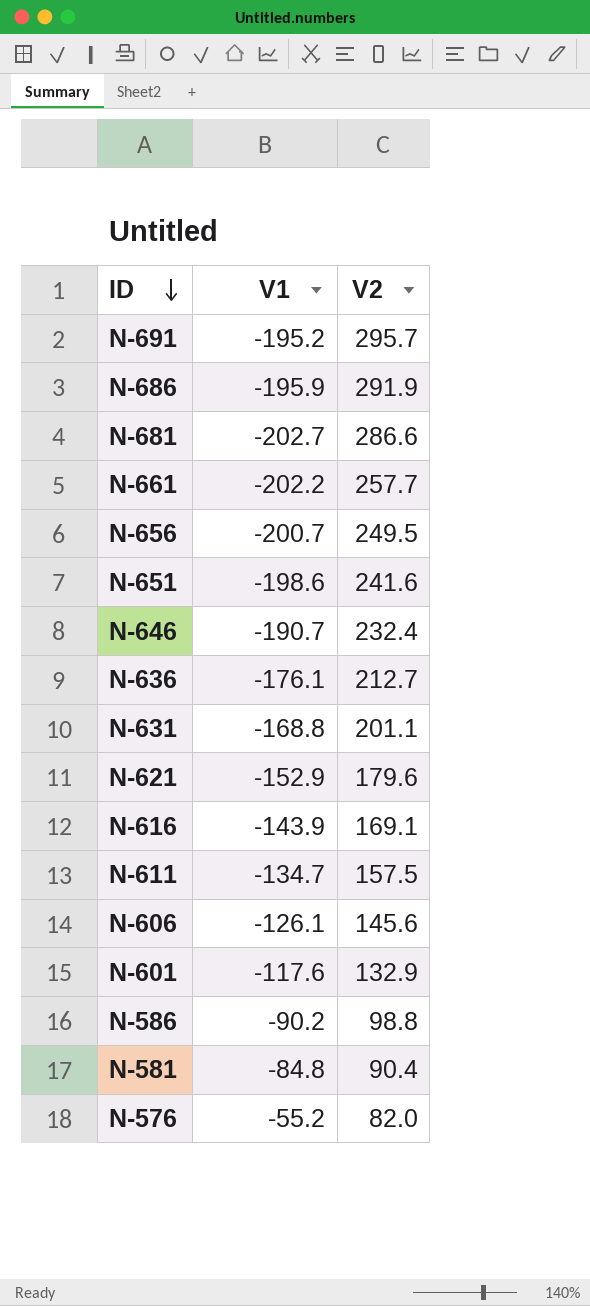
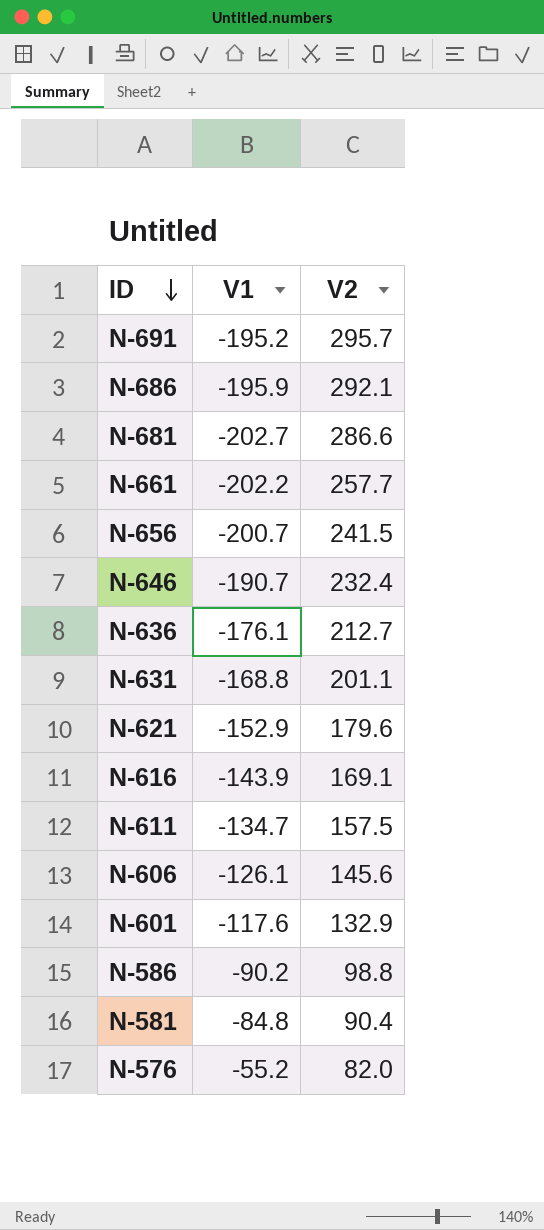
row N-651: -198.6 | 241.6 -> none
N-686 | V2: 291.9 -> 292.1
N-656 | V2: 249.5 -> 241.5

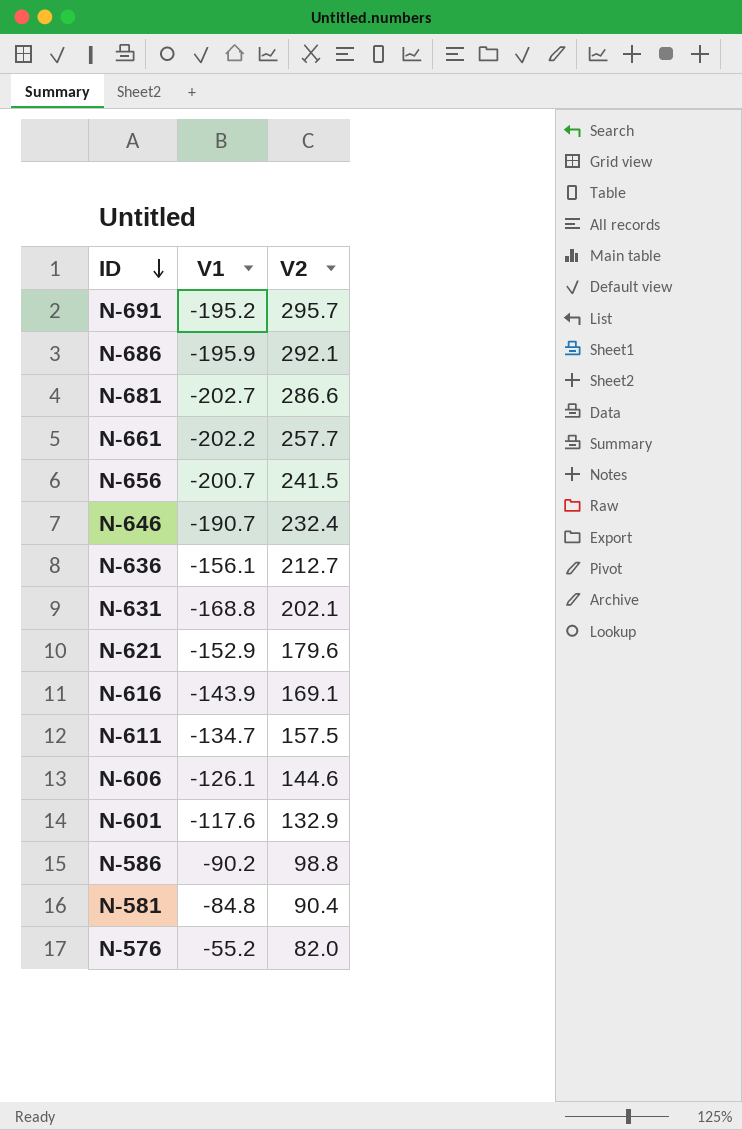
N-636 | V1: -176.1 -> -156.1
N-631 | V2: 201.1 -> 202.1
N-606 | V2: 145.6 -> 144.6

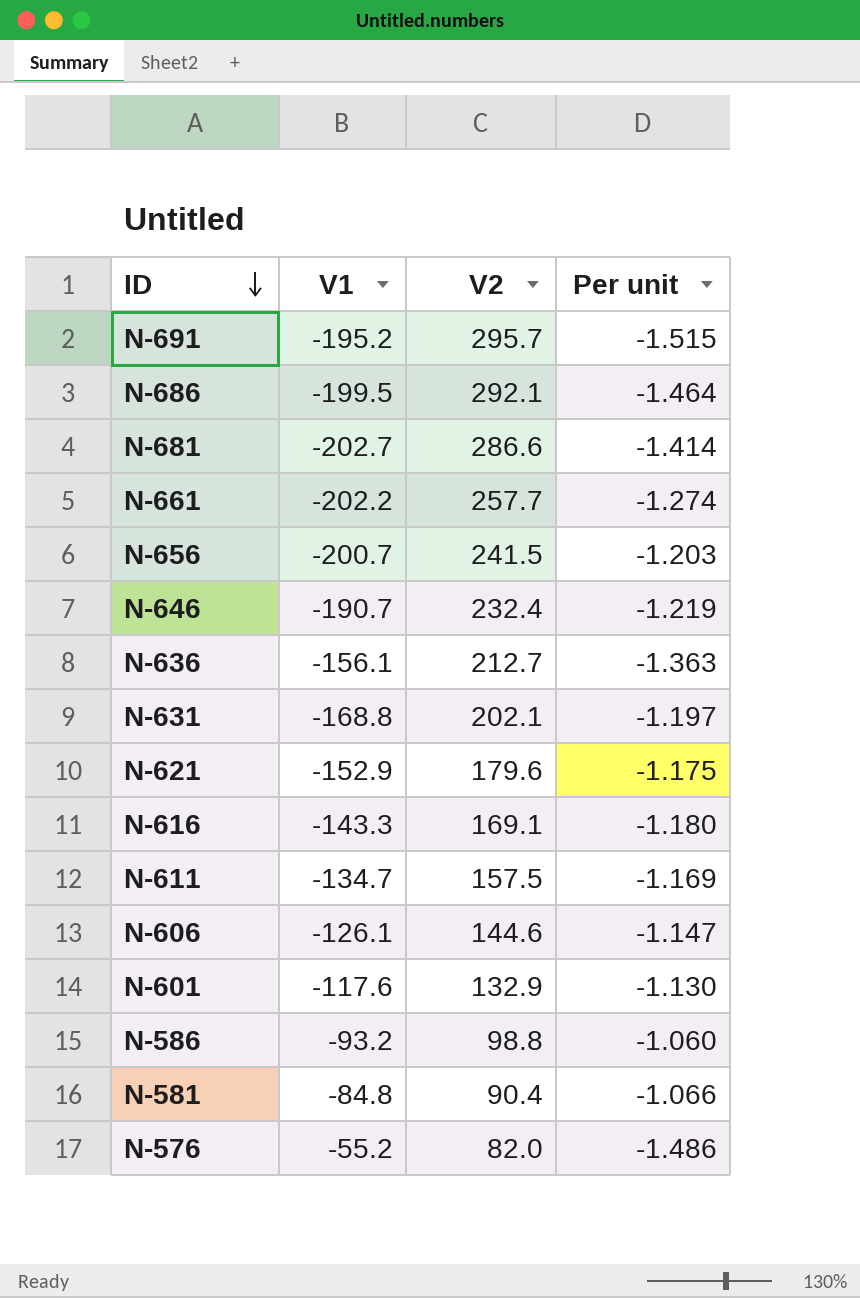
column Per unit | formula: none -> [V2] / [V1]
N-686 | V1: -195.9 -> -199.5
N-616 | V1: -143.9 -> -143.3
N-586 | V1: -90.2 -> -93.2

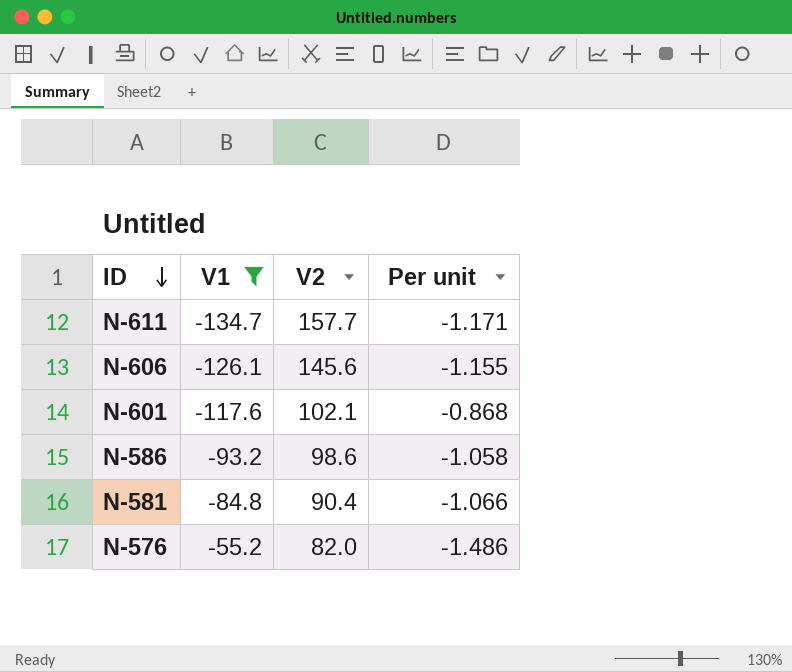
filter: none -> V1 >= -134.7
N-611 | V2: 157.5 -> 157.7
N-611 | Per unit: -1.169 -> -1.171
N-606 | V2: 144.6 -> 145.6
N-606 | Per unit: -1.147 -> -1.155
N-601 | V2: 132.9 -> 102.1
N-601 | Per unit: -1.130 -> -0.868
N-586 | V2: 98.8 -> 98.6
N-586 | Per unit: -1.060 -> -1.058

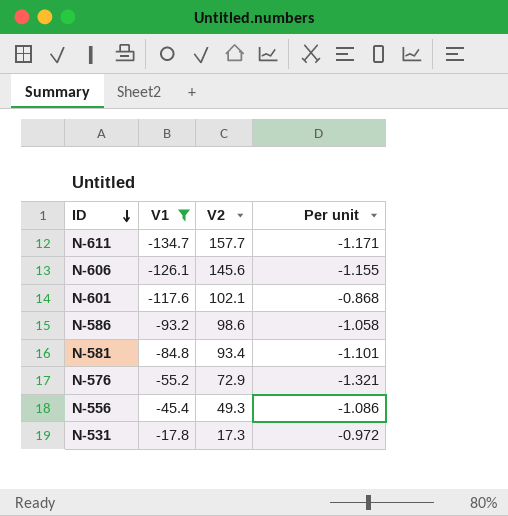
N-581 | V2: 90.4 -> 93.4
N-581 | Per unit: -1.066 -> -1.101
N-576 | V2: 82.0 -> 72.9
N-576 | Per unit: -1.486 -> -1.321
row N-556: none -> -45.4 | 49.3 | -1.086
row N-531: none -> -17.8 | 17.3 | -0.972

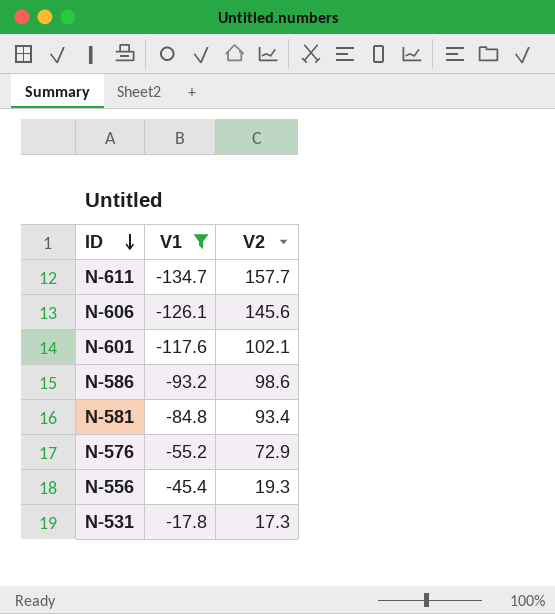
column Per unit | formula: [V2] / [V1] -> none
N-556 | V2: 49.3 -> 19.3

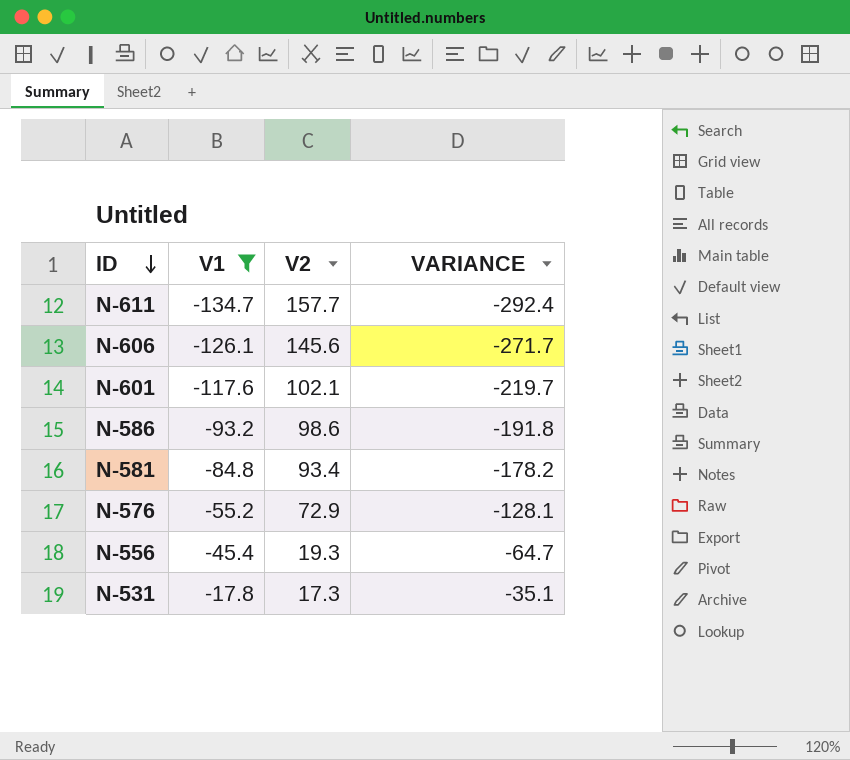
column VARIANCE | formula: none -> [V1] - [V2]

